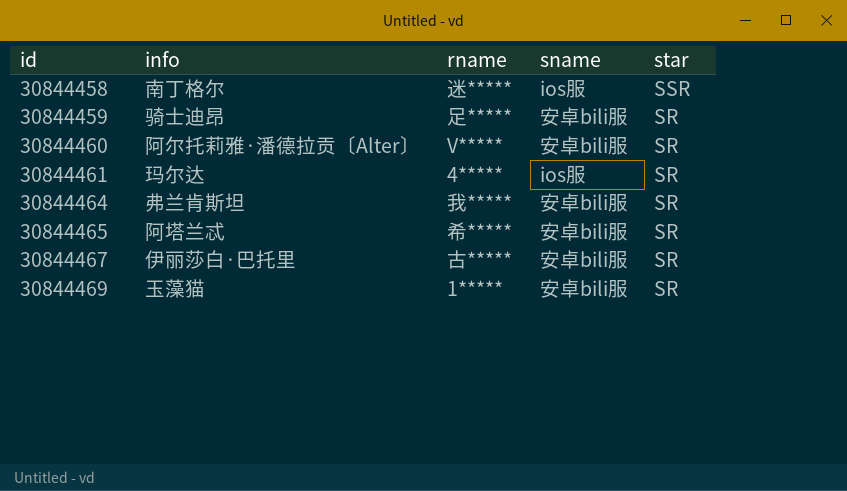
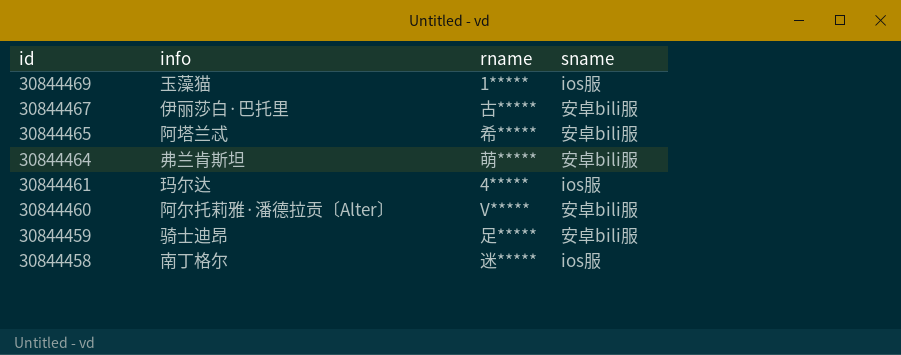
row order: id ascending -> id descending
column star | position: 5 -> none
30844469 | sname: 安卓bili服 -> ios服
30844464 | rname: 我***** -> 萌*****

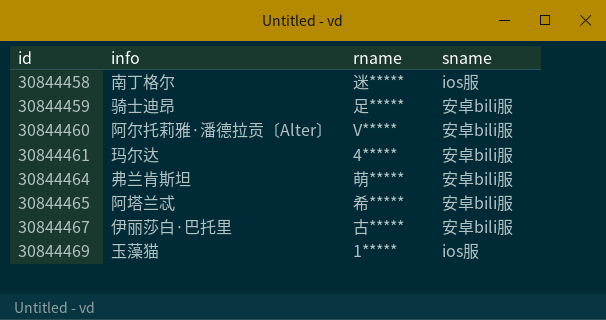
row order: id descending -> id ascending
30844461 | sname: ios服 -> 安卓bili服

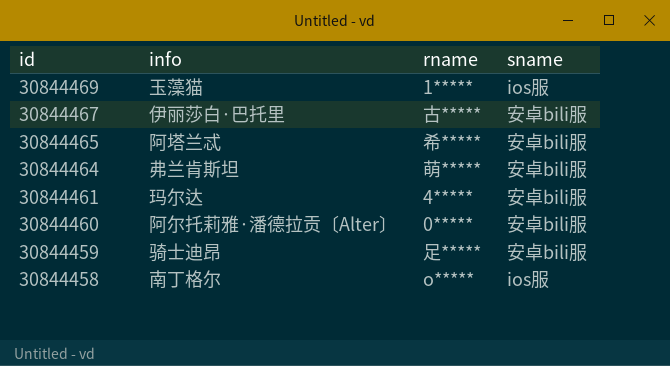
row order: id ascending -> id descending
30844460 | rname: V***** -> 0*****
30844458 | rname: 迷***** -> o*****

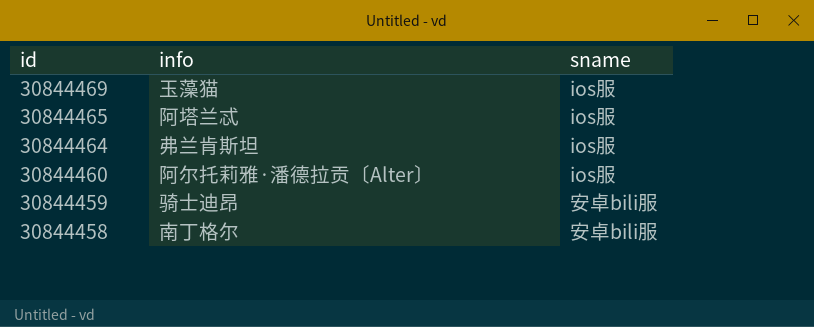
column rname | position: 3 -> none
row 30844467: 伊丽莎白·巴托里 | 古***** | 安卓bili服 -> none
row 30844461: 玛尔达 | 4***** | 安卓bili服 -> none
30844465 | sname: 安卓bili服 -> ios服
30844464 | sname: 安卓bili服 -> ios服
30844460 | sname: 安卓bili服 -> ios服
30844458 | sname: ios服 -> 安卓bili服

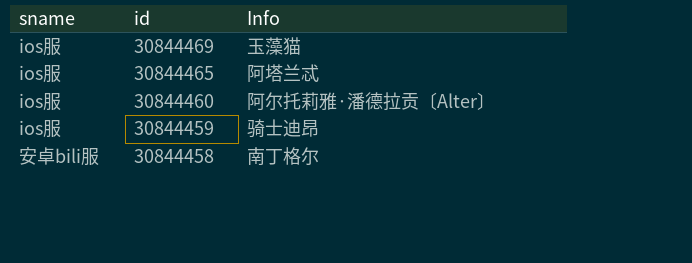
column sname | position: 3 -> 1
column name: info -> Info
row 30844464: 弗兰肯斯坦 | ios服 -> none
30844459 | sname: 安卓bili服 -> ios服

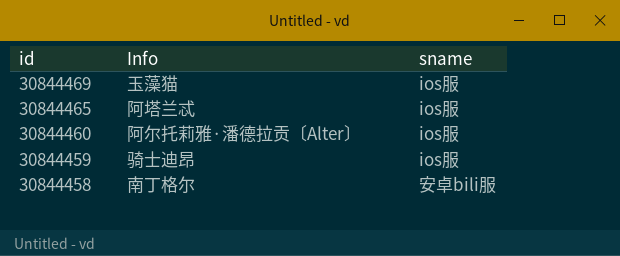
column sname | position: 1 -> 3

